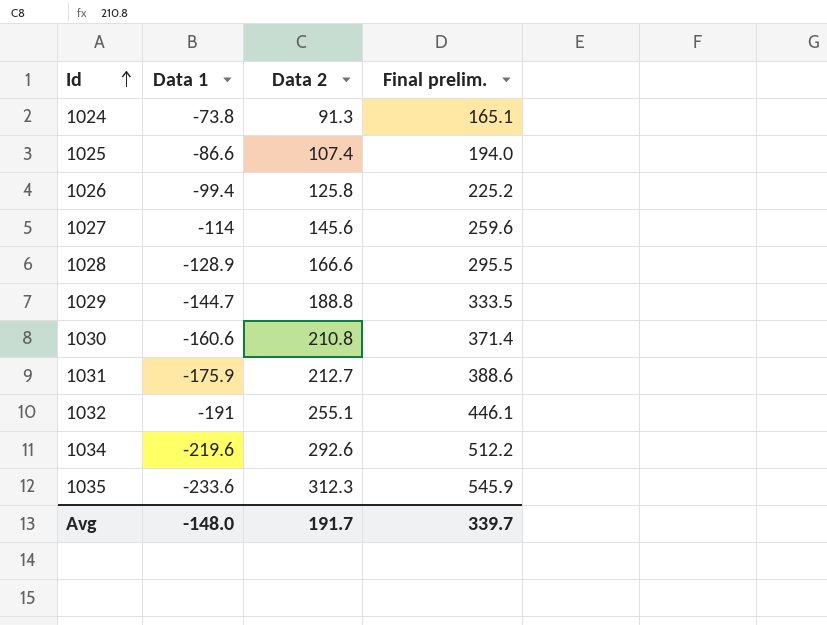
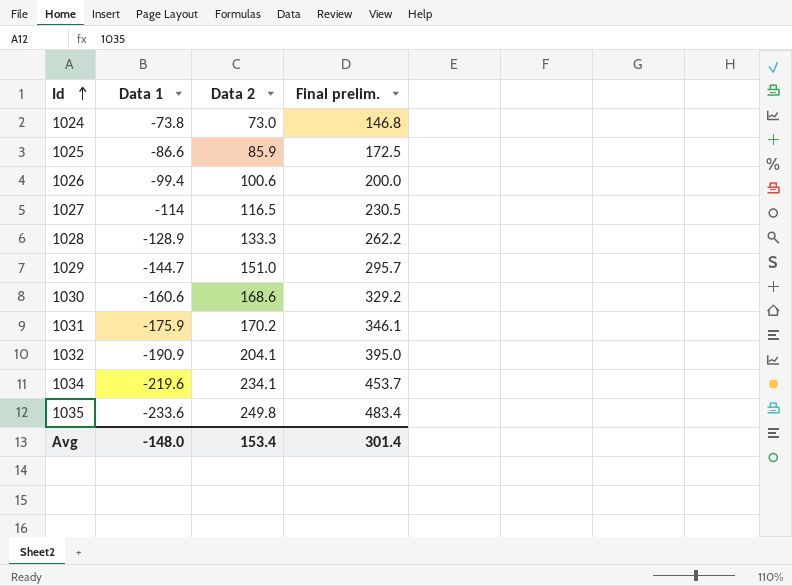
1024 | Data 2: 91.3 -> 73.0
1024 | Final prelim.: 165.1 -> 146.8
1025 | Data 2: 107.4 -> 85.9
1025 | Final prelim.: 194.0 -> 172.5
1026 | Data 2: 125.8 -> 100.6
1026 | Final prelim.: 225.2 -> 200.0
1027 | Data 2: 145.6 -> 116.5
1027 | Final prelim.: 259.6 -> 230.5
1028 | Data 2: 166.6 -> 133.3
1028 | Final prelim.: 295.5 -> 262.2
1029 | Data 2: 188.8 -> 151.0
1029 | Final prelim.: 333.5 -> 295.7
1030 | Data 2: 210.8 -> 168.6
1030 | Final prelim.: 371.4 -> 329.2
1031 | Data 2: 212.7 -> 170.2
1031 | Final prelim.: 388.6 -> 346.1
1032 | Data 1: -191 -> -190.9
1032 | Data 2: 255.1 -> 204.1
1032 | Final prelim.: 446.1 -> 395.0
1034 | Data 2: 292.6 -> 234.1
1034 | Final prelim.: 512.2 -> 453.7
1035 | Data 2: 312.3 -> 249.8
1035 | Final prelim.: 545.9 -> 483.4
Avg | Data 2: 191.7 -> 153.4
Avg | Final prelim.: 339.7 -> 301.4

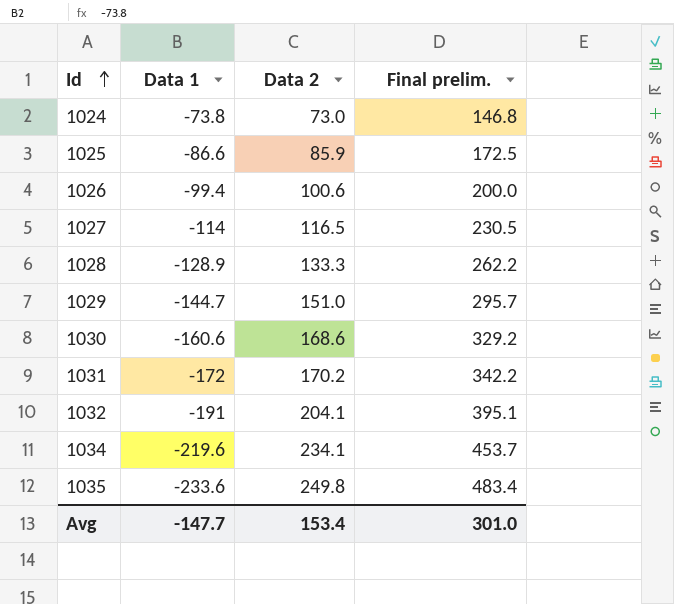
1031 | Data 1: -175.9 -> -172
1031 | Final prelim.: 346.1 -> 342.2
1032 | Data 1: -190.9 -> -191
1032 | Final prelim.: 395.0 -> 395.1
Avg | Data 1: -148.0 -> -147.7
Avg | Final prelim.: 301.4 -> 301.0

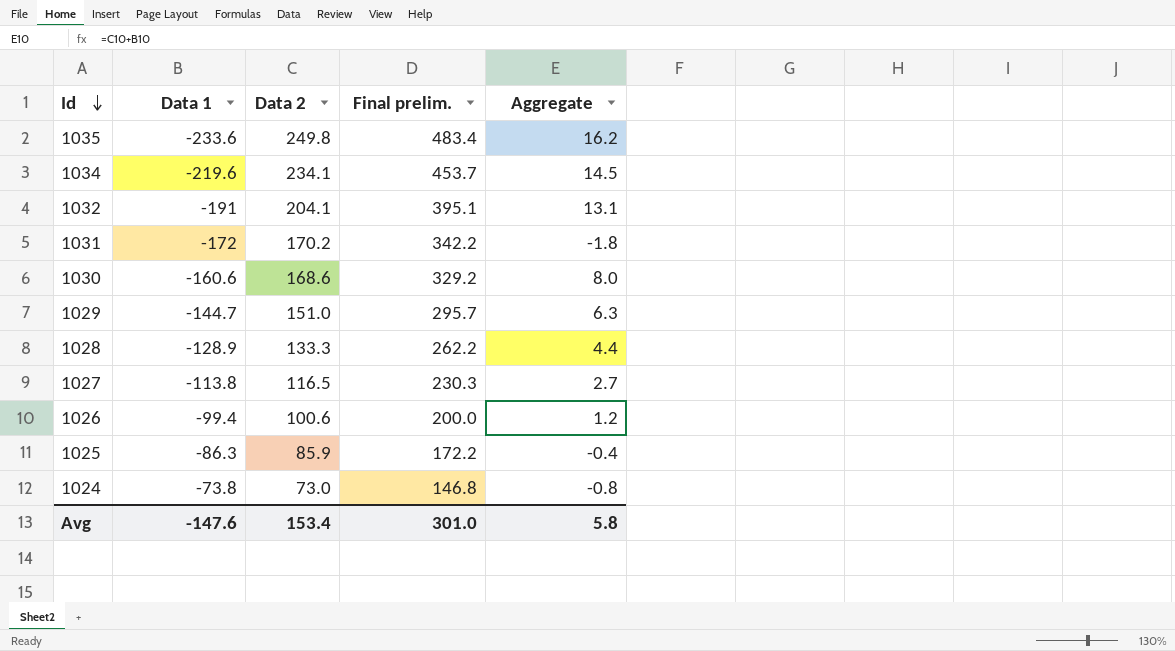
row order: Id ascending -> Id descending
column Aggregate | formula: none -> [Data 1] + [Data 2]
1027 | Data 1: -114 -> -113.8
1027 | Final prelim.: 230.5 -> 230.3
1025 | Data 1: -86.6 -> -86.3
1025 | Final prelim.: 172.5 -> 172.2
Avg | Data 1: -147.7 -> -147.6

